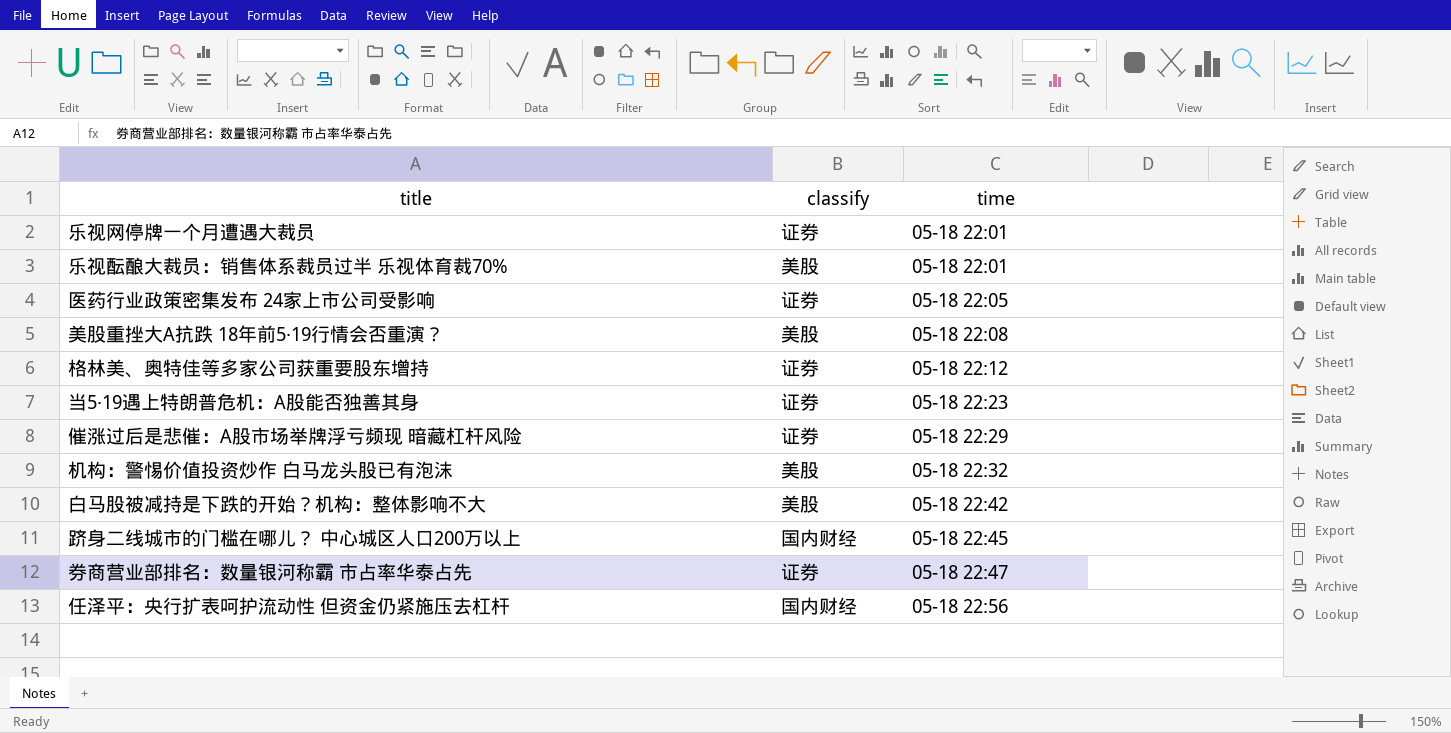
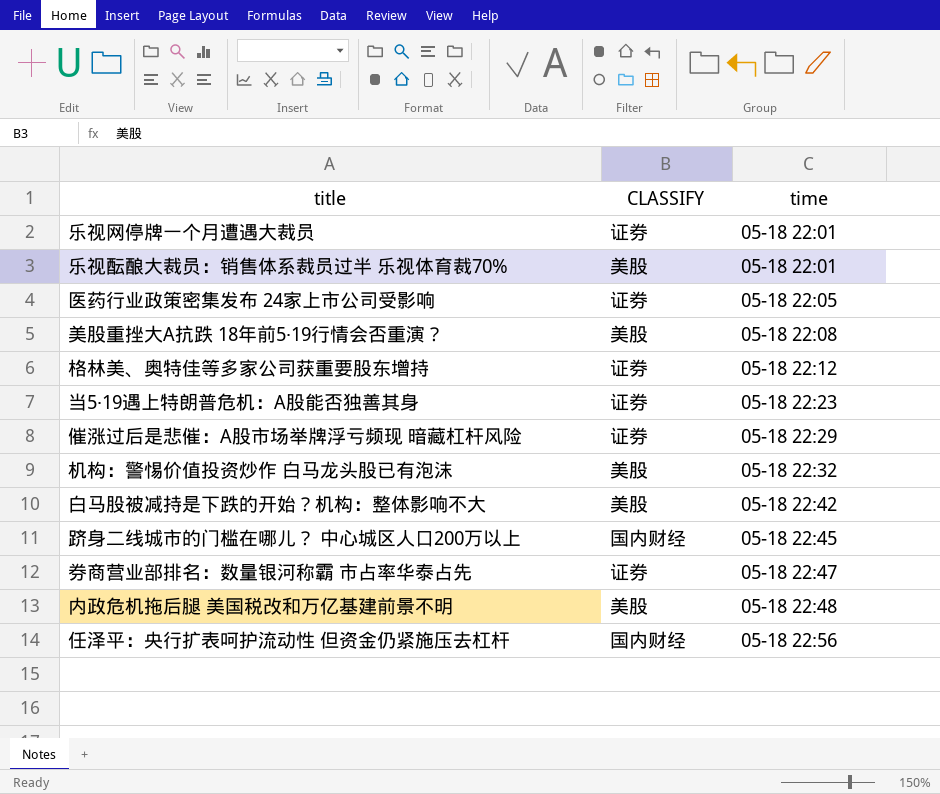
column name: classify -> CLASSIFY
row 内政危机拖后腿 美国税改和万亿基建前景不明: none -> 美股 | 05-18 22:48

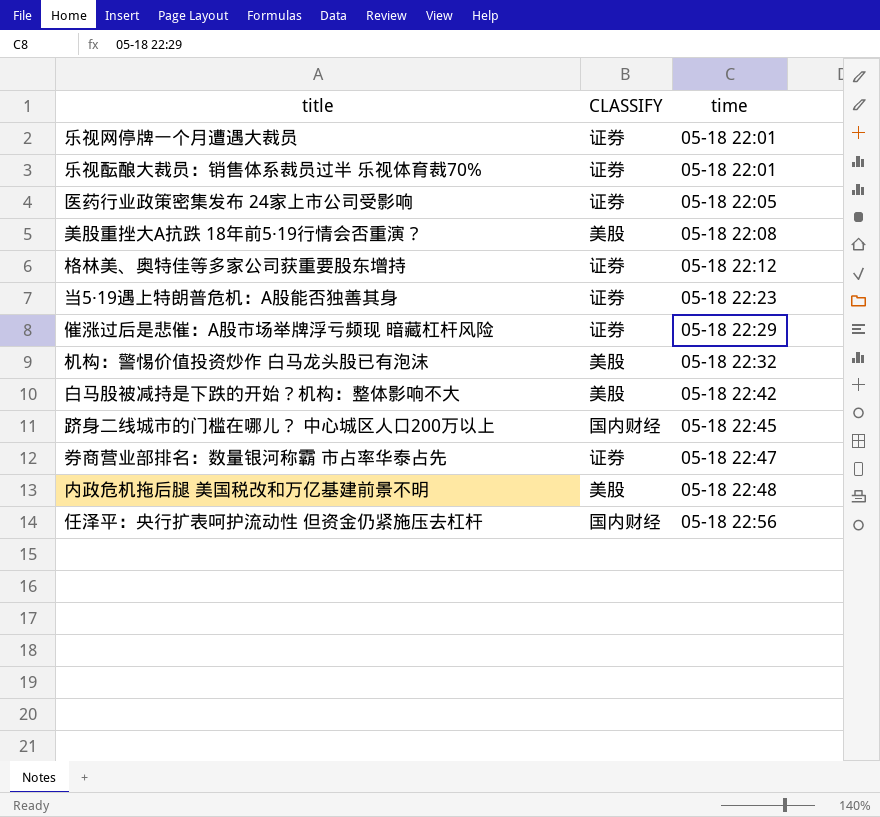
乐视酝酿大裁员：销售体系裁员过半 乐视体育裁70% | CLASSIFY: 美股 -> 证券

